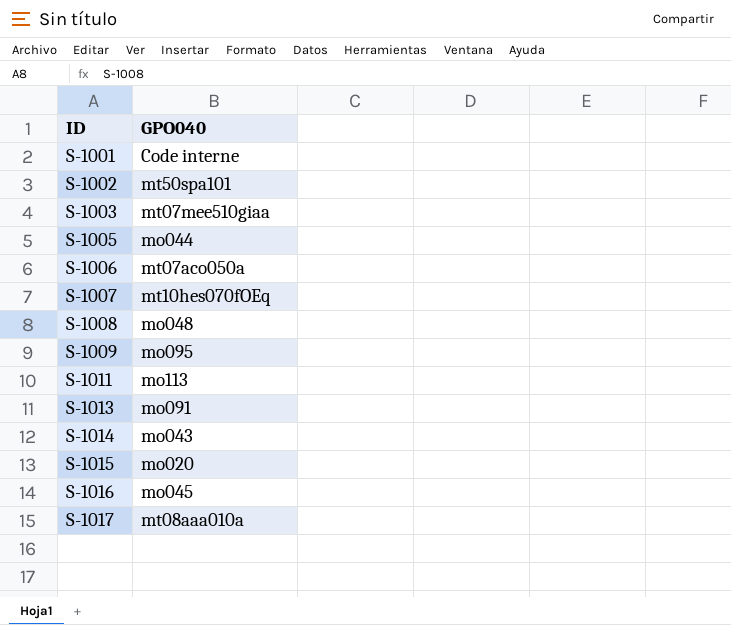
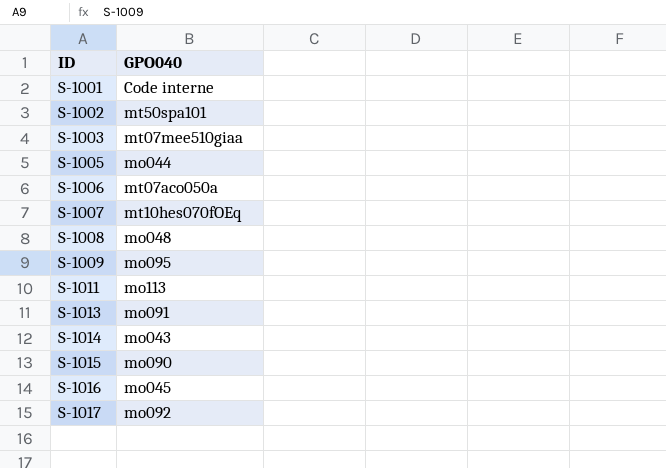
S-1015 | GPO040: mo020 -> mo090
S-1017 | GPO040: mt08aaa010a -> mo092

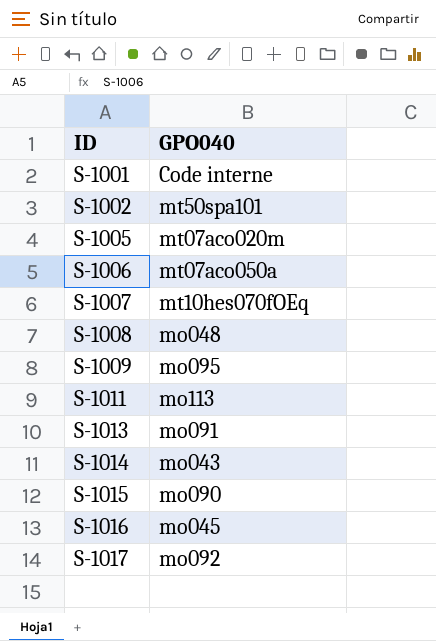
row S-1003: mt07mee510giaa -> none
S-1005 | GPO040: mo044 -> mt07aco020m

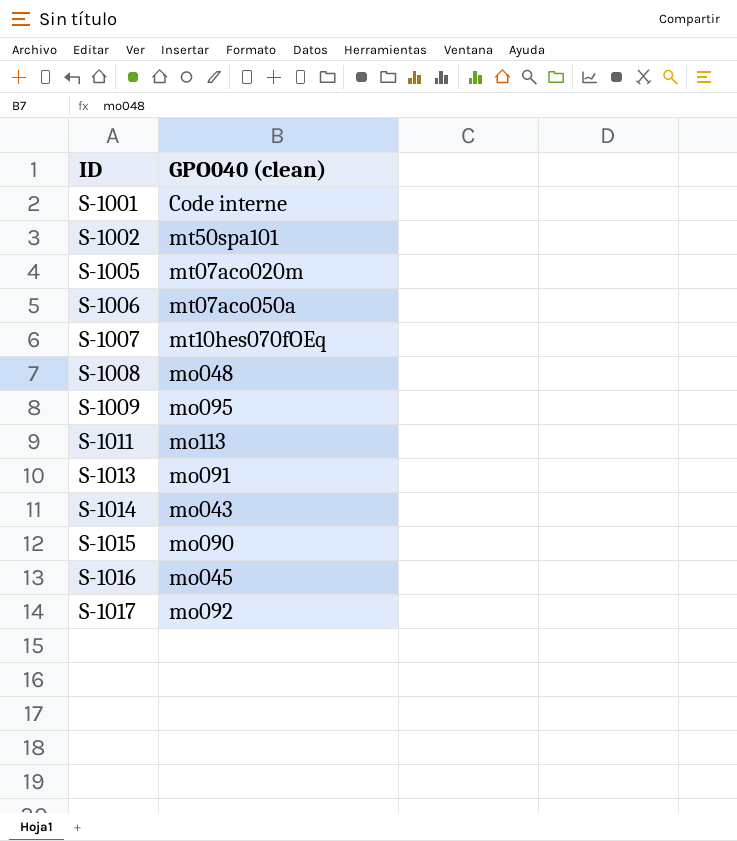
column name: GPO040 -> GPO040 (clean)

